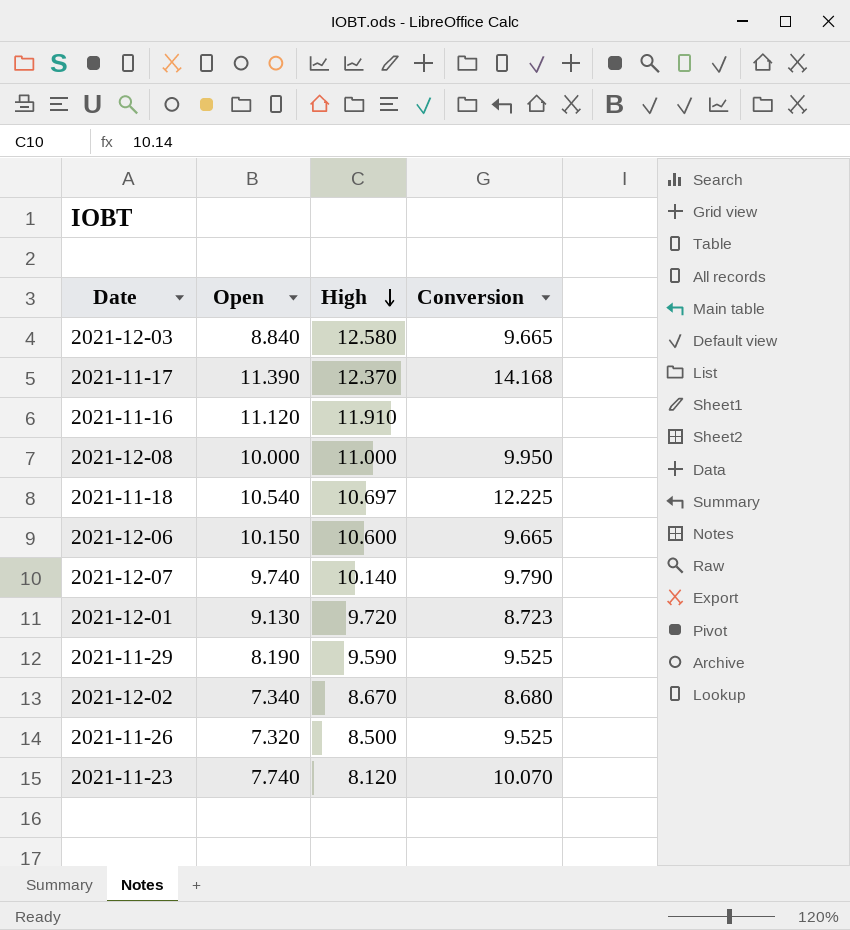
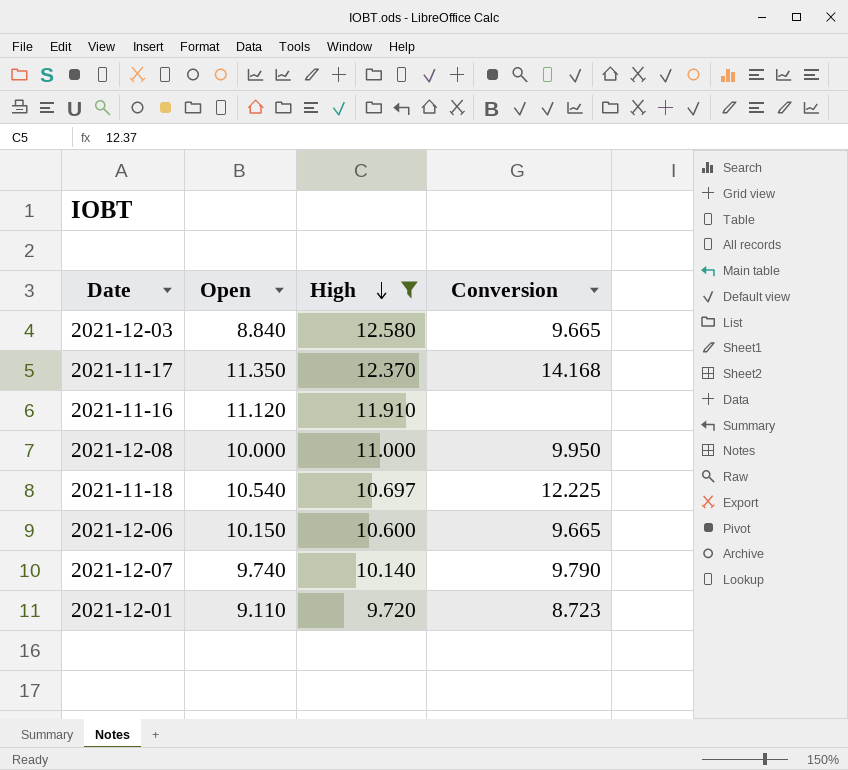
filter: none -> High >= 9.720
2021-11-17 | Open: 11.390 -> 11.350
2021-12-01 | Open: 9.130 -> 9.110

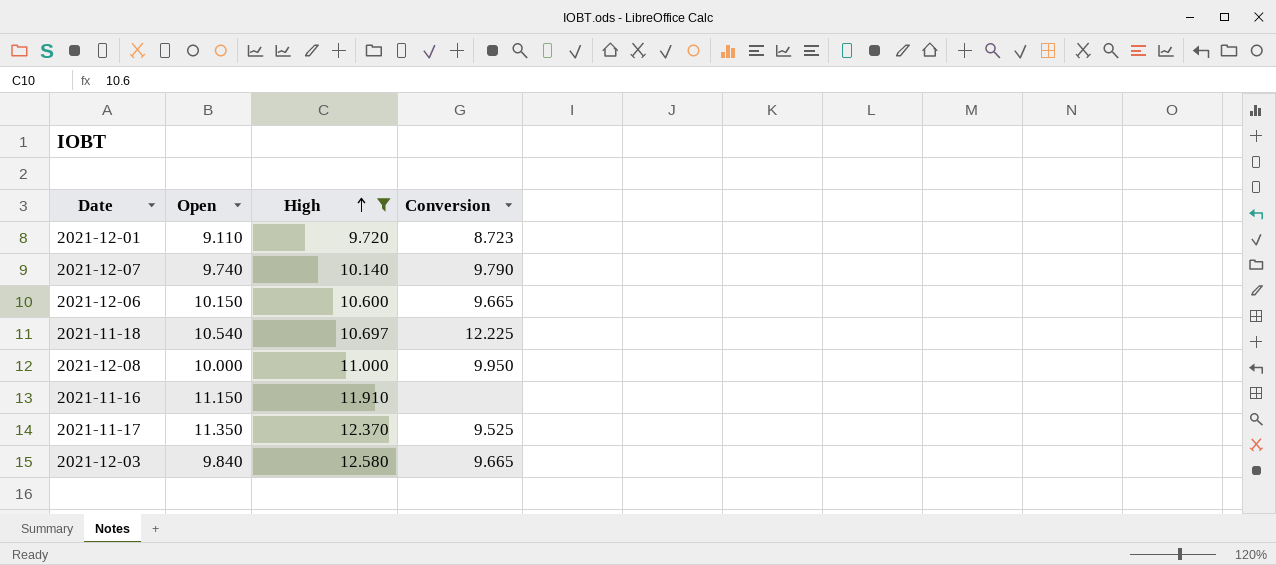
row order: High descending -> High ascending
2021-11-16 | Open: 11.120 -> 11.150
2021-11-17 | Conversion: 14.168 -> 9.525
2021-12-03 | Open: 8.840 -> 9.840

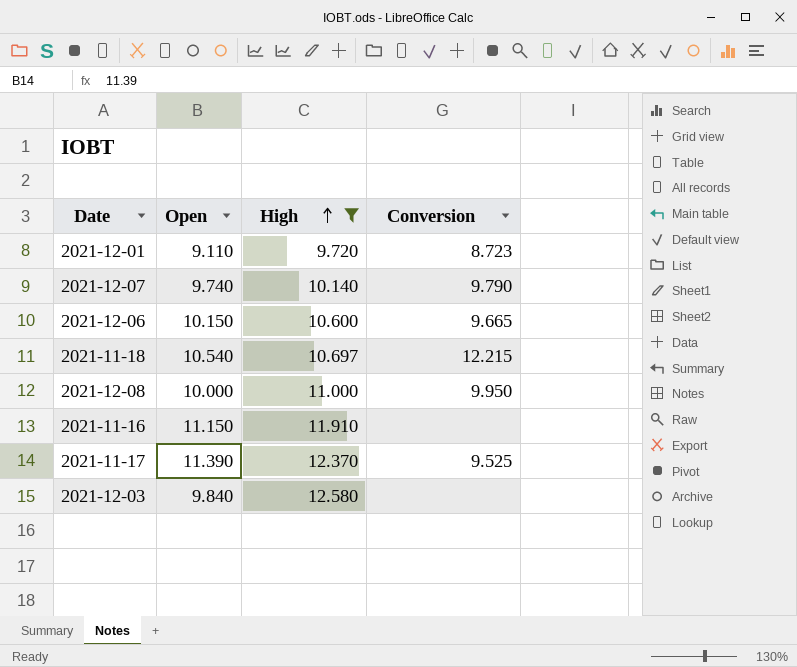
2021-11-18 | Conversion: 12.225 -> 12.215
2021-11-17 | Open: 11.350 -> 11.390
2021-12-03 | Conversion: 9.665 -> none

